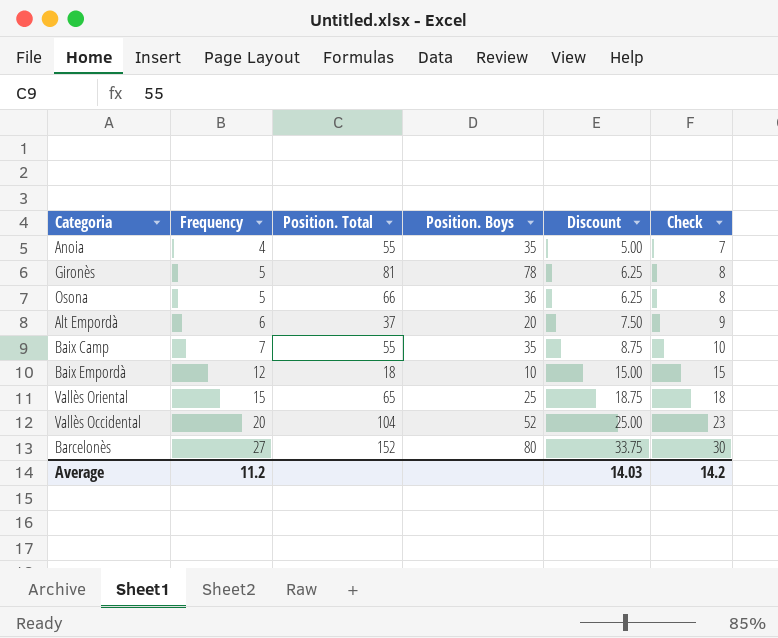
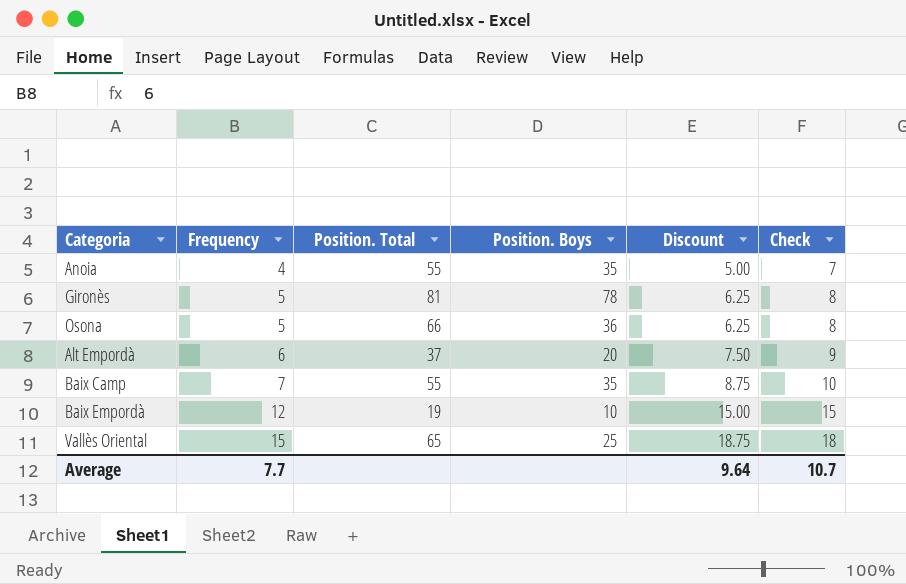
row Vallès Occidental: 20 | 104 | 52 | 25.00 | 23 -> none
row Barcelonès: 27 | 152 | 80 | 33.75 | 30 -> none
Baix Empordà | Position. Total: 18 -> 19
Average | Frequency: 11.2 -> 7.7
Average | Discount: 14.03 -> 9.64
Average | Check: 14.2 -> 10.7

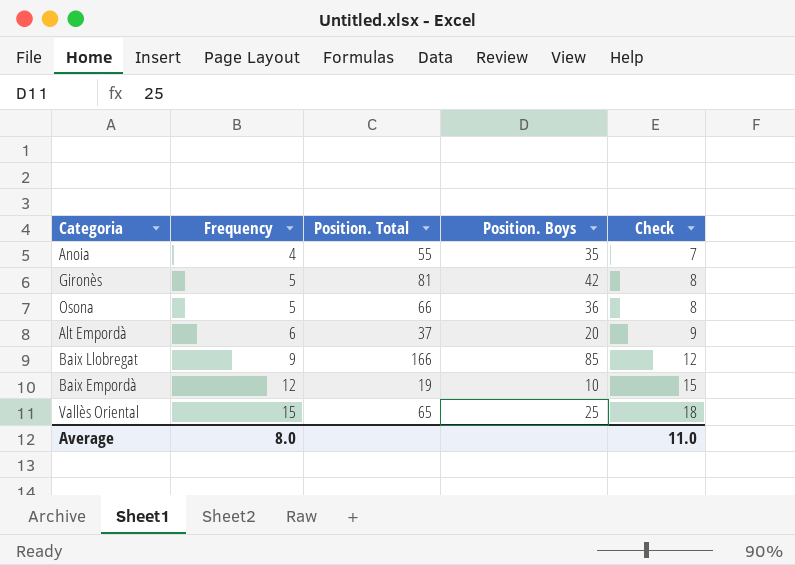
column Discount | formula: [Frequency] * 1.25 -> none
row Baix Camp: 7 | 55 | 35 | 8.75 | 10 -> none
Gironès | Position. Boys: 78 -> 42
row Baix Llobregat: none -> 9 | 166 | 85 | 12
Average | Frequency: 7.7 -> 8.0
Average | Check: 10.7 -> 11.0

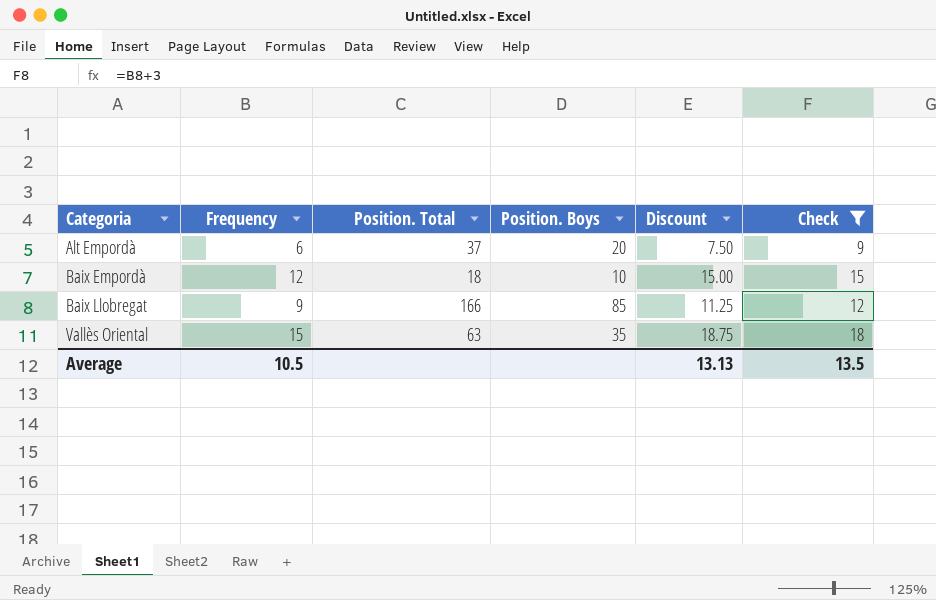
filter: none -> Check >= 9
row order: Frequency ascending -> Categoria ascending
column Discount | formula: none -> [Frequency] * 1.25
Baix Empordà | Position. Total: 19 -> 18
Vallès Oriental | Position. Total: 65 -> 63
Vallès Oriental | Position. Boys: 25 -> 35
Average | Frequency: 8.0 -> 10.5
Average | Check: 11.0 -> 13.5

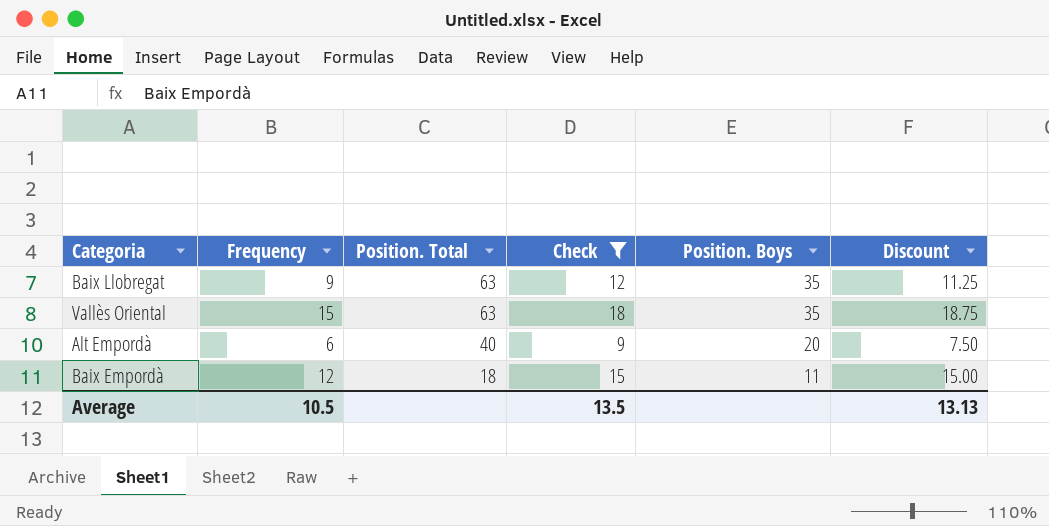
row order: Categoria ascending -> Position. Total descending
column Check | position: 6 -> 4
Baix Llobregat | Position. Total: 166 -> 63
Baix Llobregat | Position. Boys: 85 -> 35
Alt Empordà | Position. Total: 37 -> 40
Baix Empordà | Position. Boys: 10 -> 11

